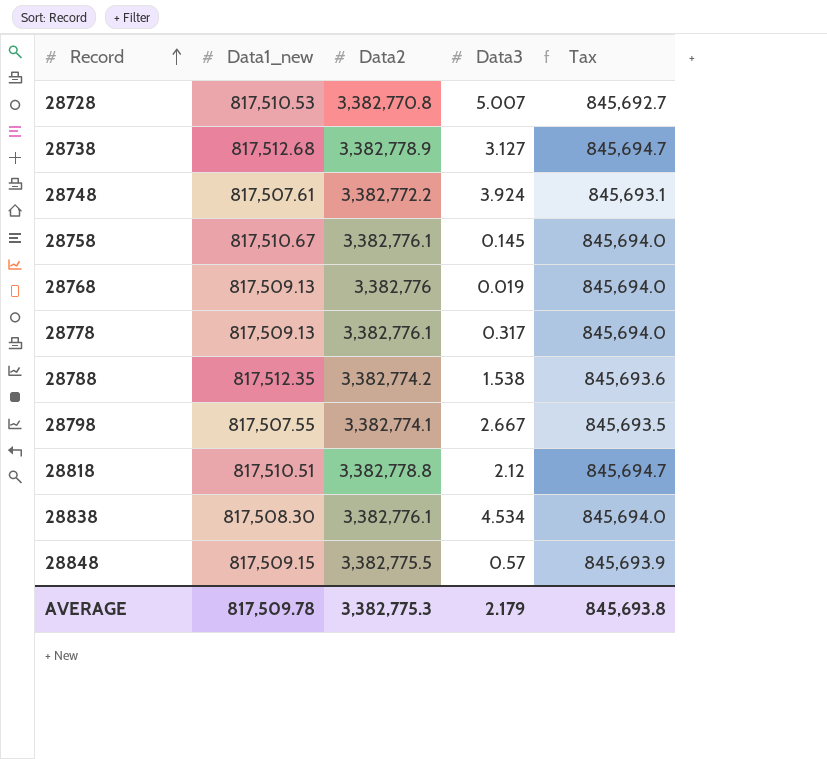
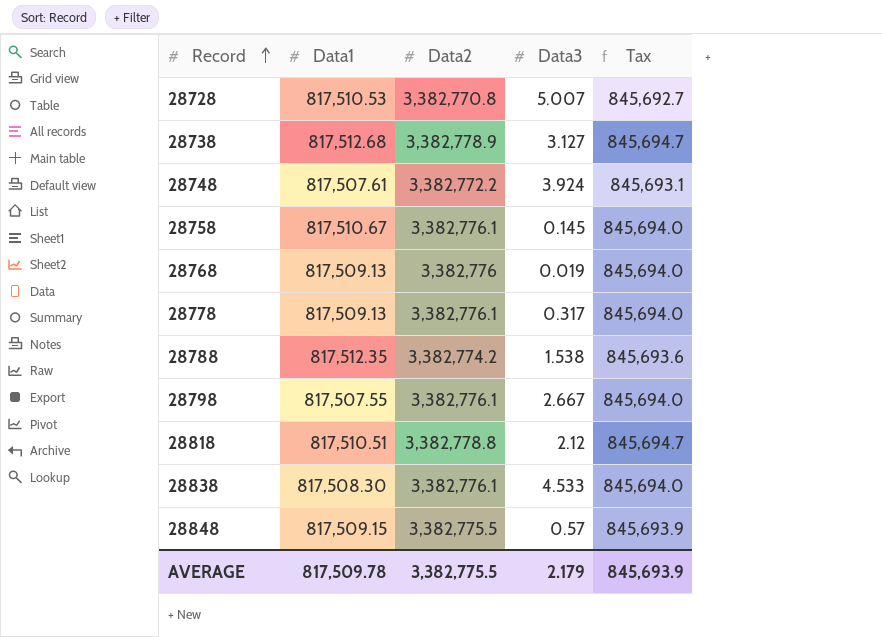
column name: Data1_new -> Data1
28798 | Data2: 3,382,774.1 -> 3,382,776.1
28798 | Tax: 845,693.5 -> 845,694.0
28838 | Data3: 4.534 -> 4.533
AVERAGE | Data2: 3,382,775.3 -> 3,382,775.5
AVERAGE | Tax: 845,693.8 -> 845,693.9

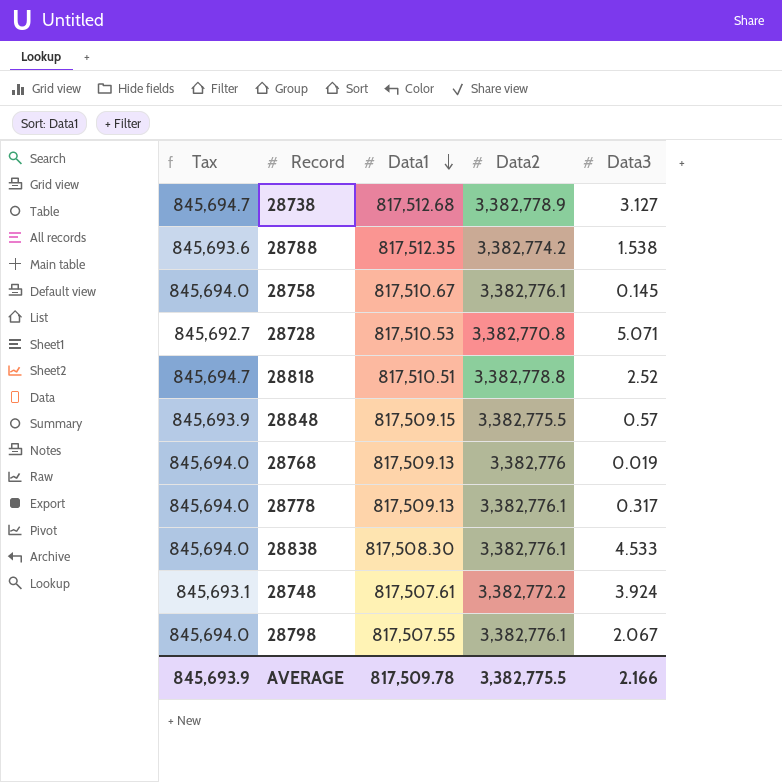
row order: Record ascending -> Data1 descending
column Tax | position: 5 -> 1
28728 | Data3: 5.007 -> 5.071
28818 | Data3: 2.12 -> 2.52
28798 | Data3: 2.667 -> 2.067
AVERAGE | Data3: 2.179 -> 2.166

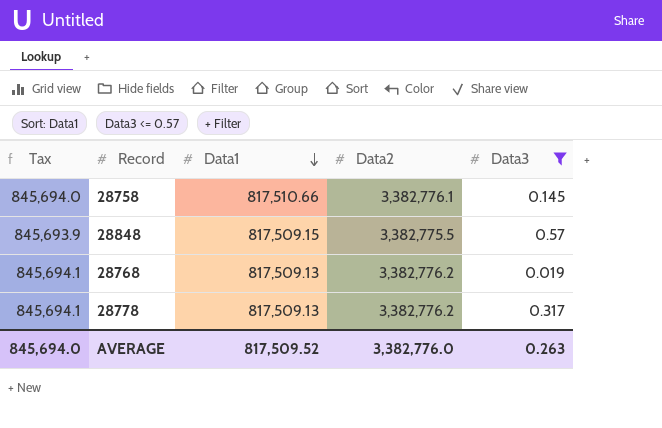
filter: none -> Data3 <= 0.57
28758 | Data1: 817,510.67 -> 817,510.66
28768 | Tax: 845,694.0 -> 845,694.1
28768 | Data2: 3,382,776 -> 3,382,776.2
28778 | Tax: 845,694.0 -> 845,694.1
28778 | Data2: 3,382,776.1 -> 3,382,776.2
AVERAGE | Tax: 845,693.9 -> 845,694.0
AVERAGE | Data1: 817,509.78 -> 817,509.52
AVERAGE | Data2: 3,382,775.5 -> 3,382,776.0
AVERAGE | Data3: 2.166 -> 0.263

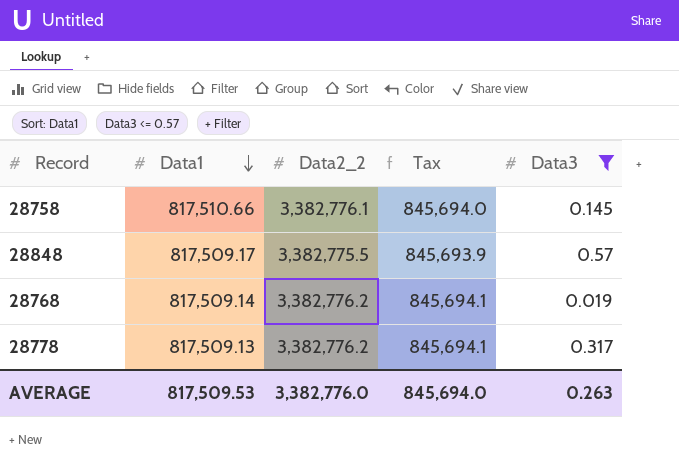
column name: Data2 -> Data2_2
column Tax | position: 1 -> 4
28848 | Data1: 817,509.15 -> 817,509.17
28768 | Data1: 817,509.13 -> 817,509.14
AVERAGE | Data1: 817,509.52 -> 817,509.53

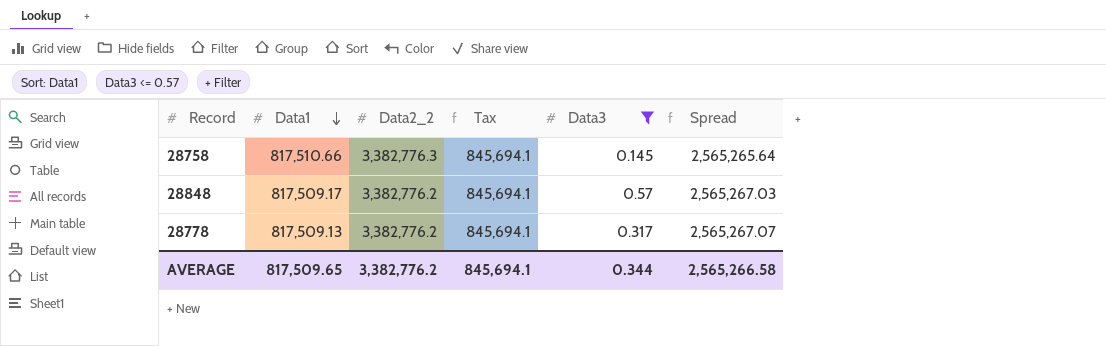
column Spread | formula: none -> [Data2_2] - [Data1]
row 28768: 817,509.14 | 3,382,776.2 | 845,694.1 | 0.019 -> none
28758 | Data2_2: 3,382,776.1 -> 3,382,776.3
28758 | Tax: 845,694.0 -> 845,694.1
28848 | Data2_2: 3,382,775.5 -> 3,382,776.2
28848 | Tax: 845,693.9 -> 845,694.1
AVERAGE | Data1: 817,509.53 -> 817,509.65
AVERAGE | Data2_2: 3,382,776.0 -> 3,382,776.2
AVERAGE | Tax: 845,694.0 -> 845,694.1
AVERAGE | Data3: 0.263 -> 0.344

